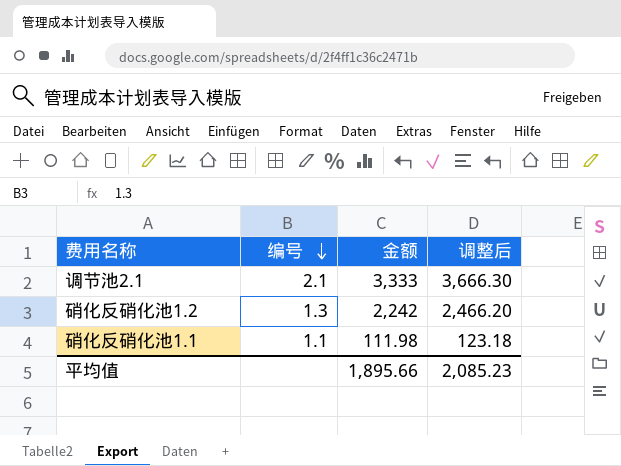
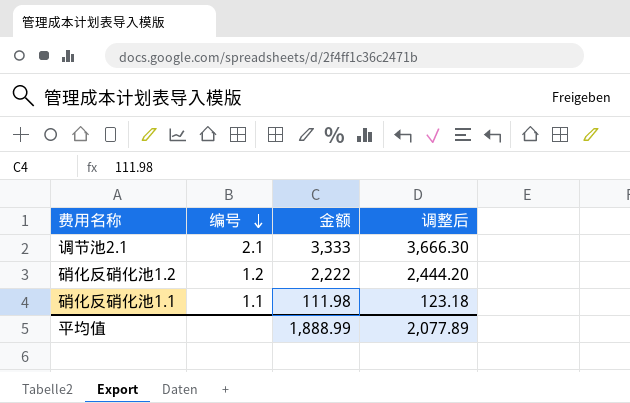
硝化反硝化池1.2 | 编号: 1.3 -> 1.2
硝化反硝化池1.2 | 金额: 2,242 -> 2,222
硝化反硝化池1.2 | 调整后: 2,466.20 -> 2,444.20
平均值 | 金额: 1,895.66 -> 1,888.99
平均值 | 调整后: 2,085.23 -> 2,077.89

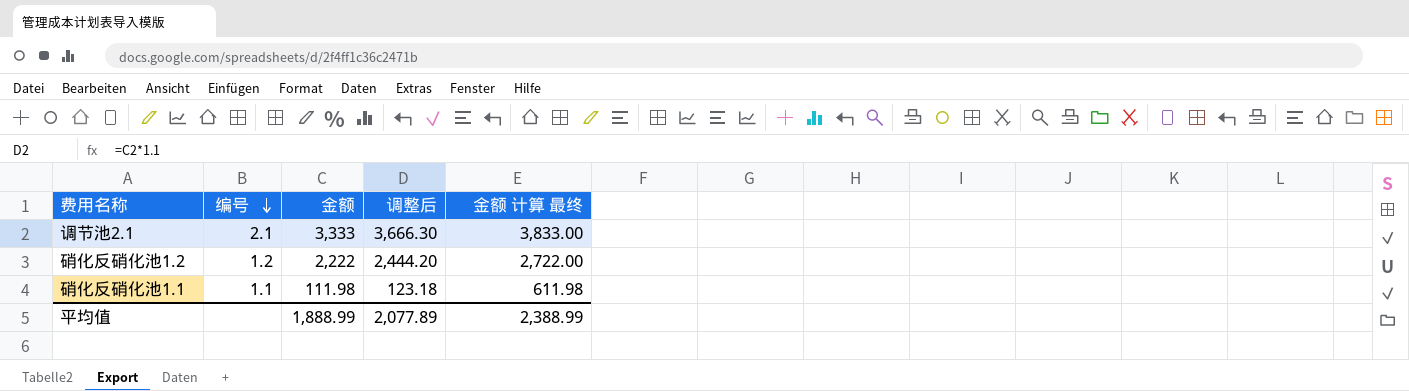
column 金额 计算 最终 | formula: none -> [金额] + 500

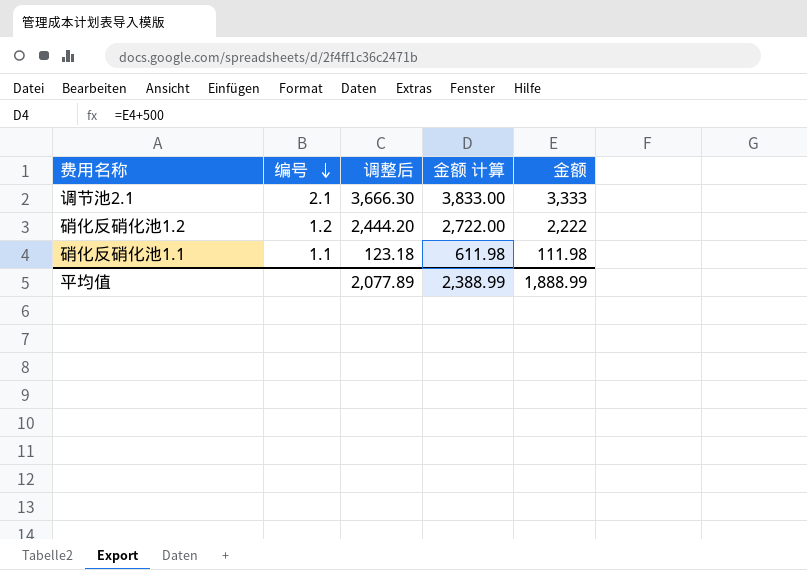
column name: 金额 计算 最终 -> 金额 计算
column 金额 | position: 3 -> 5

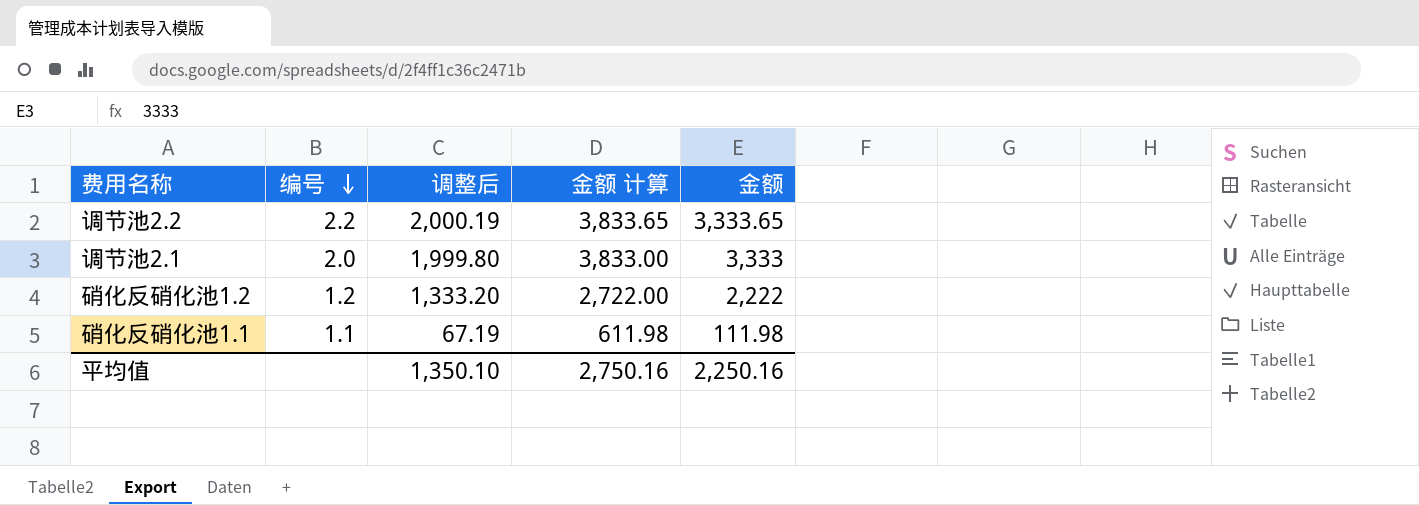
column 调整后 | formula: [金额] * 1.1 -> [金额] * 0.6
row 调节池2.2: none -> 2.2 | 2,000.19 | 3,833.65 | 3,333.65
调节池2.1 | 编号: 2.1 -> 2.0
平均值 | 调整后: 2,077.89 -> 1,350.10
平均值 | 金额 计算: 2,388.99 -> 2,750.16
平均值 | 金额: 1,888.99 -> 2,250.16

